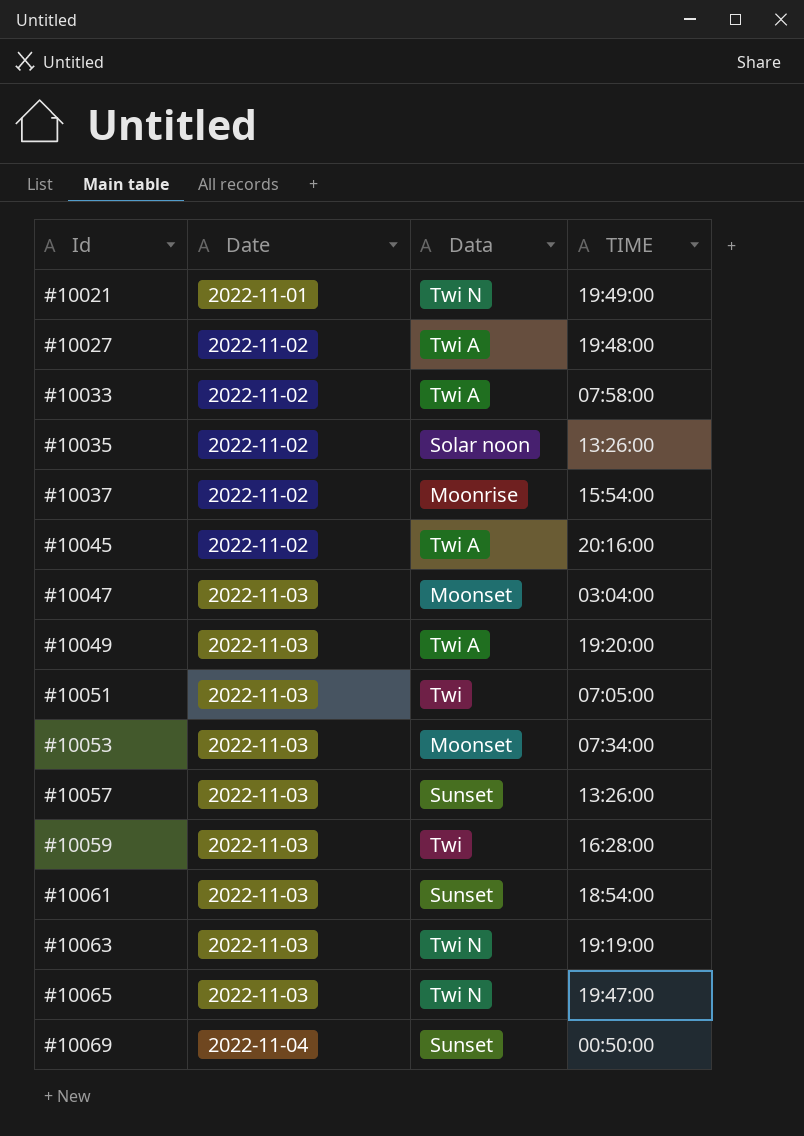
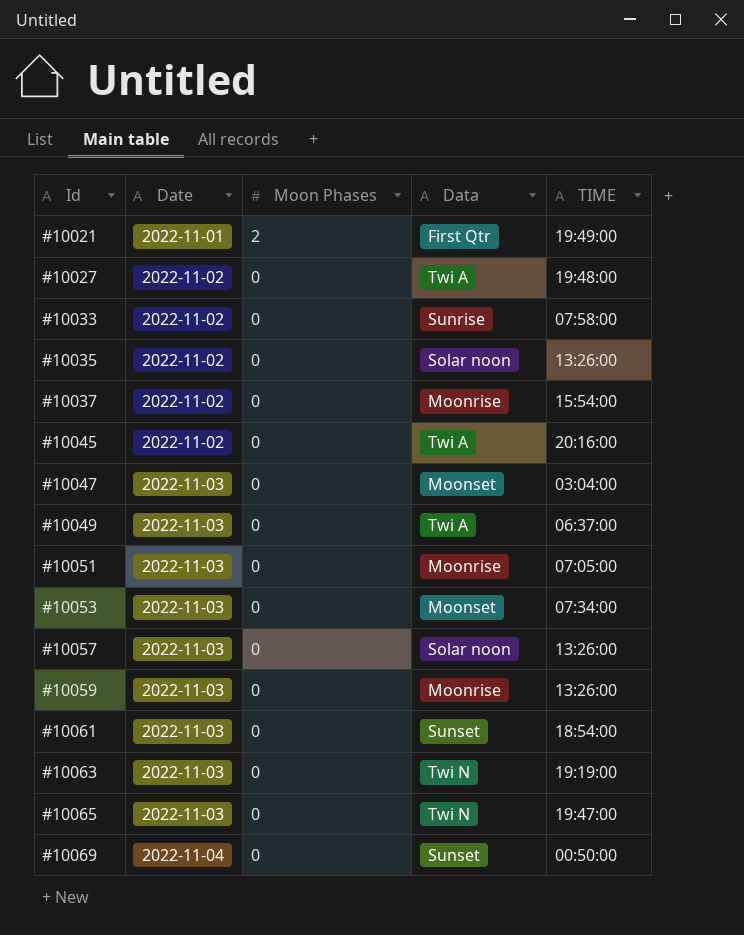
column Moon Phases | position: none -> 3
#10021 | Data: Twi N -> First Qtr
#10033 | Data: Twi A -> Sunrise
#10049 | TIME: 19:20:00 -> 06:37:00
#10051 | Data: Twi -> Moonrise
#10057 | Data: Sunset -> Solar noon
#10059 | Data: Twi -> Moonrise
#10059 | TIME: 16:28:00 -> 13:26:00

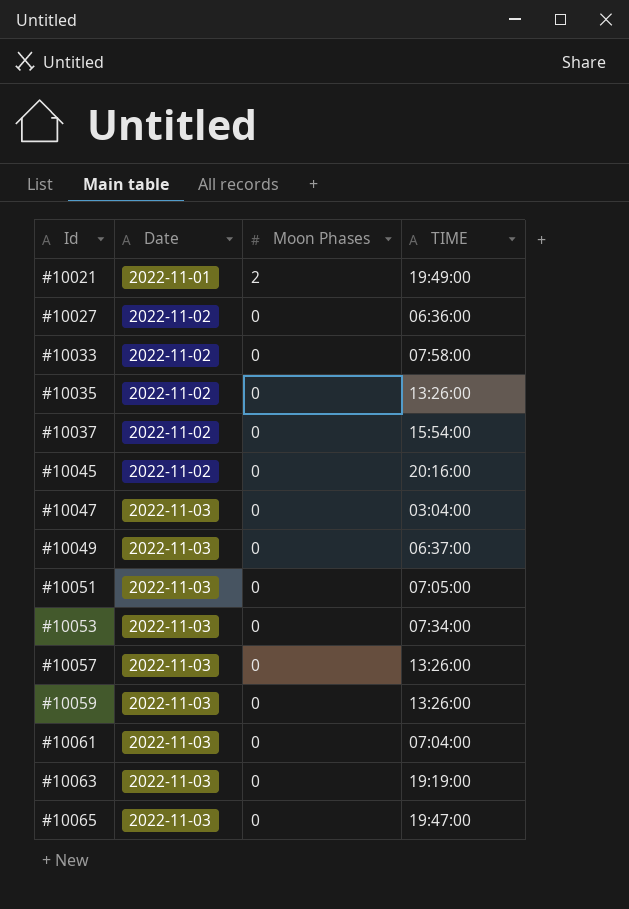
column Data | position: 4 -> none
row #10069: 2022-11-04 | 0 | Sunset | 00:50:00 -> none
#10027 | TIME: 19:48:00 -> 06:36:00
#10061 | TIME: 18:54:00 -> 07:04:00

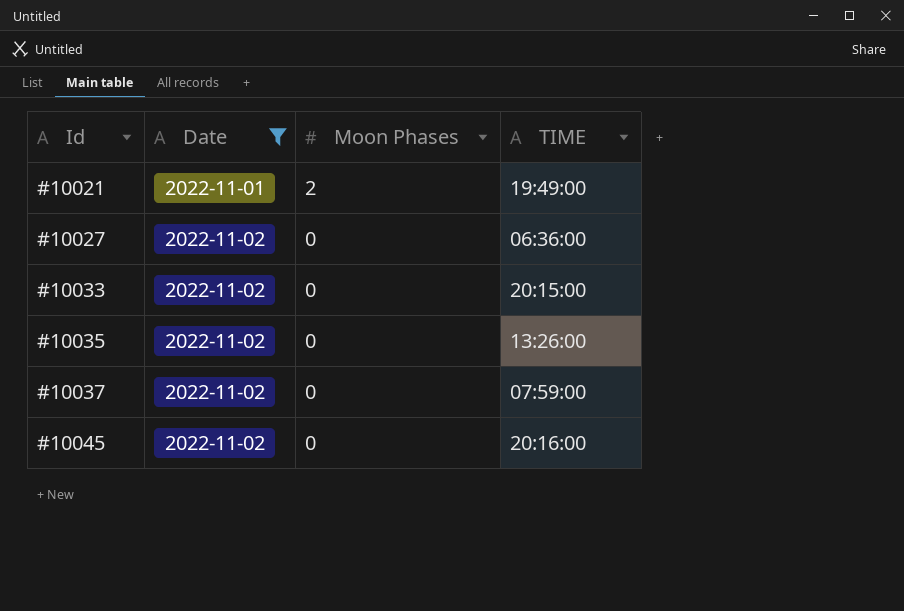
filter: none -> Date != 2022-11-03
#10033 | TIME: 07:58:00 -> 20:15:00
#10037 | TIME: 15:54:00 -> 07:59:00

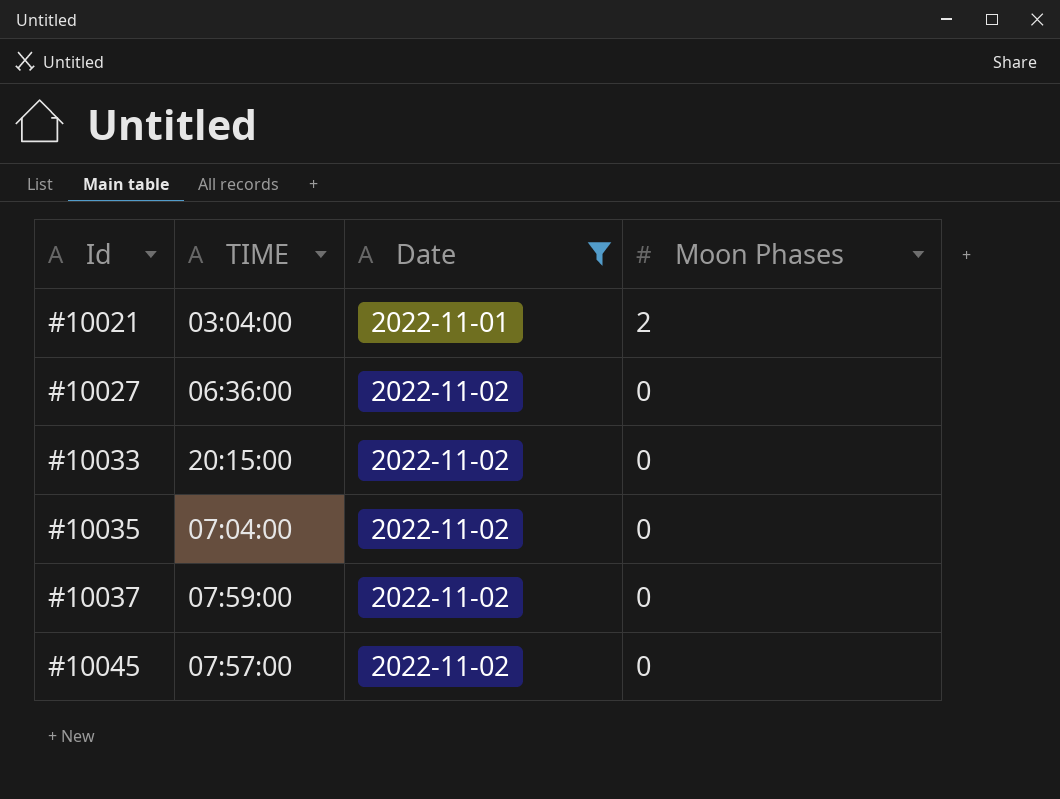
column TIME | position: 4 -> 2
#10021 | TIME: 19:49:00 -> 03:04:00
#10035 | TIME: 13:26:00 -> 07:04:00
#10045 | TIME: 20:16:00 -> 07:57:00

